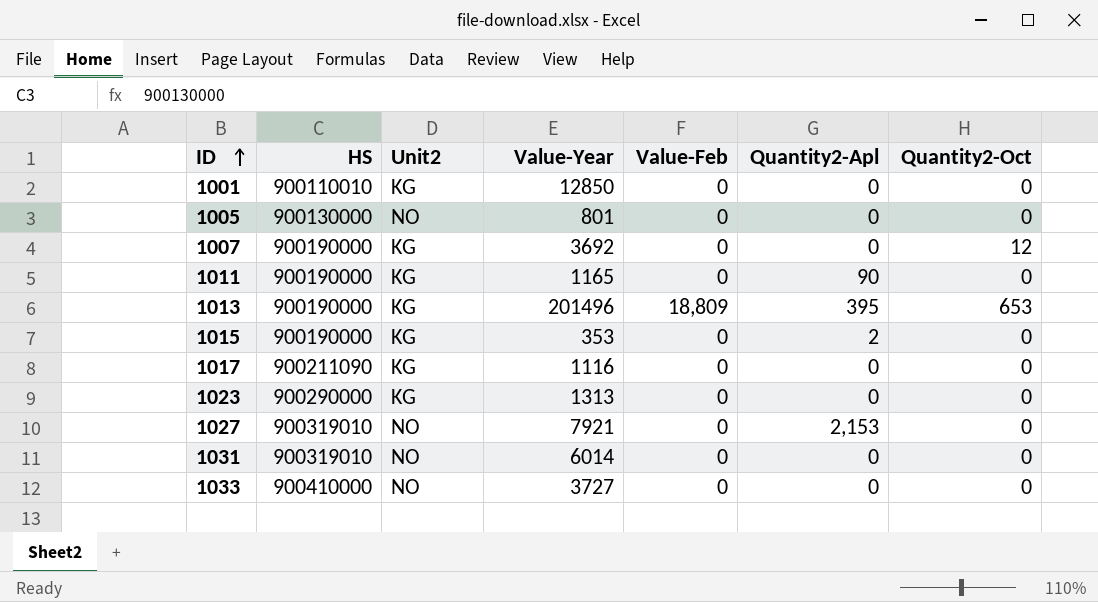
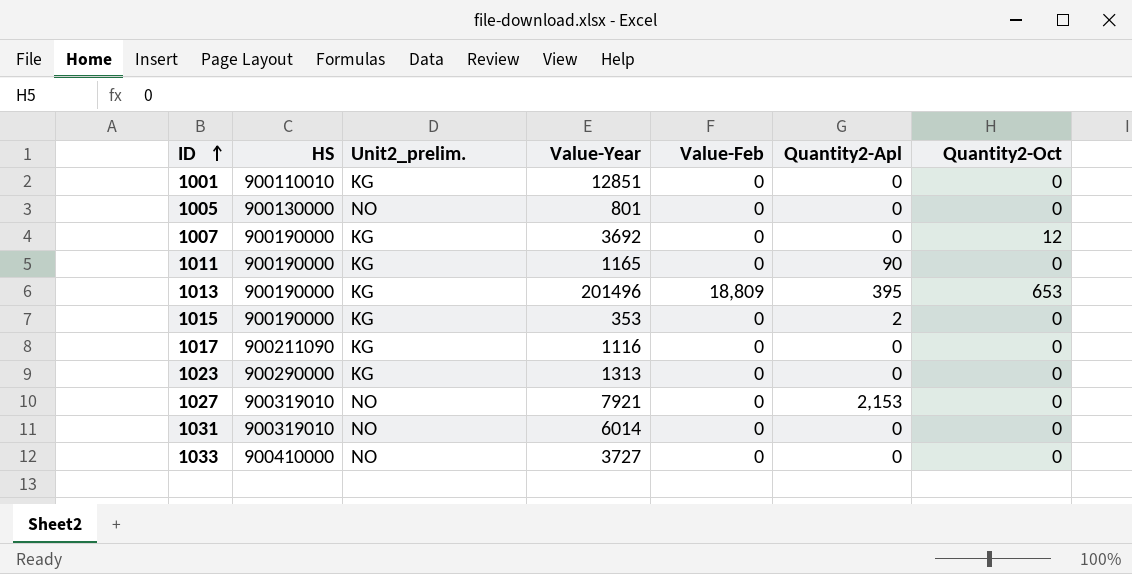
column name: Unit2 -> Unit2_prelim.
1001 | Value-Year: 12850 -> 12851

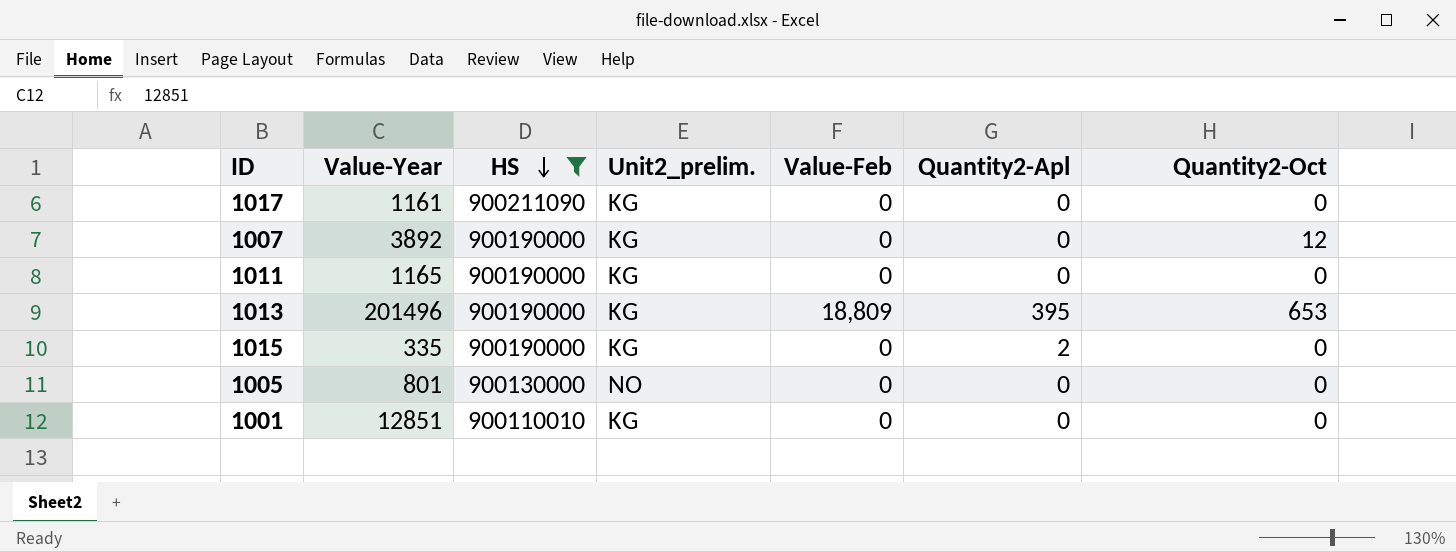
filter: none -> HS <= 900211090
row order: ID ascending -> HS descending
column Value-Year | position: 4 -> 2
1017 | Value-Year: 1116 -> 1161
1007 | Value-Year: 3692 -> 3892
1011 | Quantity2-Apl: 90 -> 0
1015 | Value-Year: 353 -> 335

